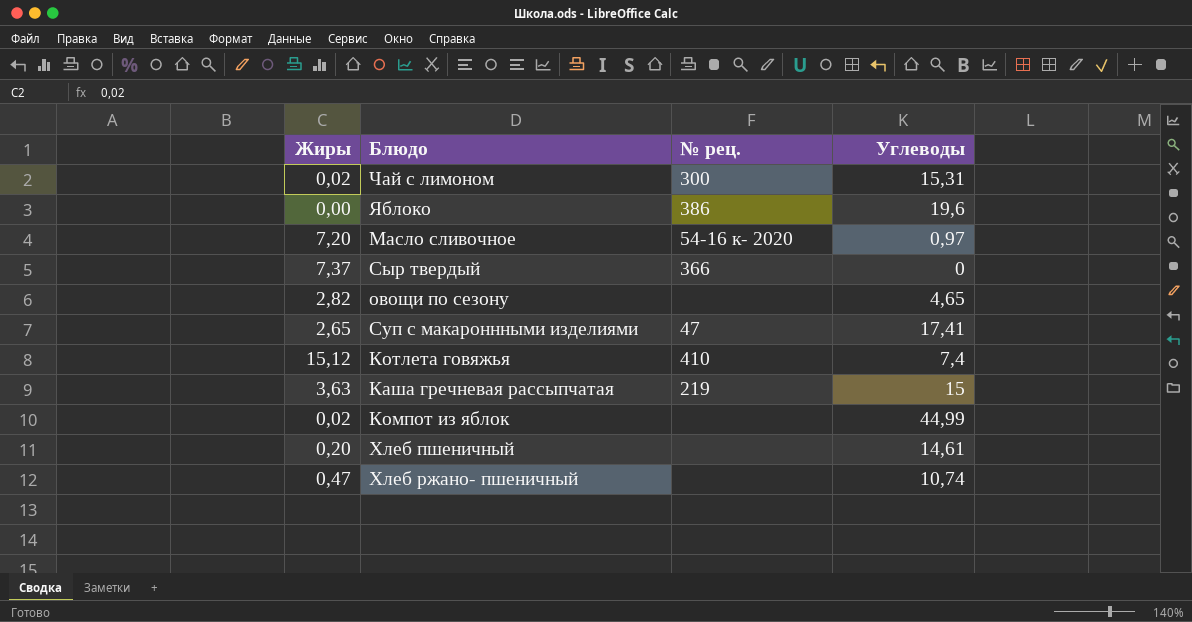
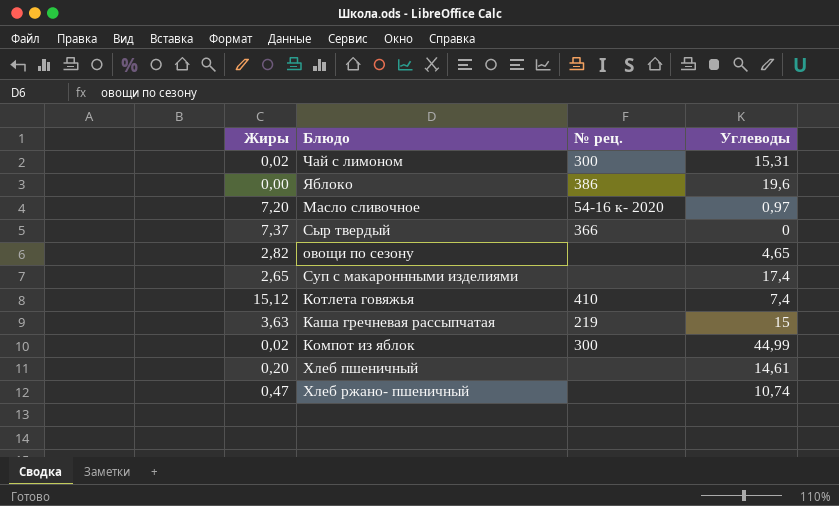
Суп с макароннными изделиями | № рец.: 47 -> none
Суп с макароннными изделиями | Углеводы: 17,41 -> 17,4
Компот из яблок | № рец.: none -> 300

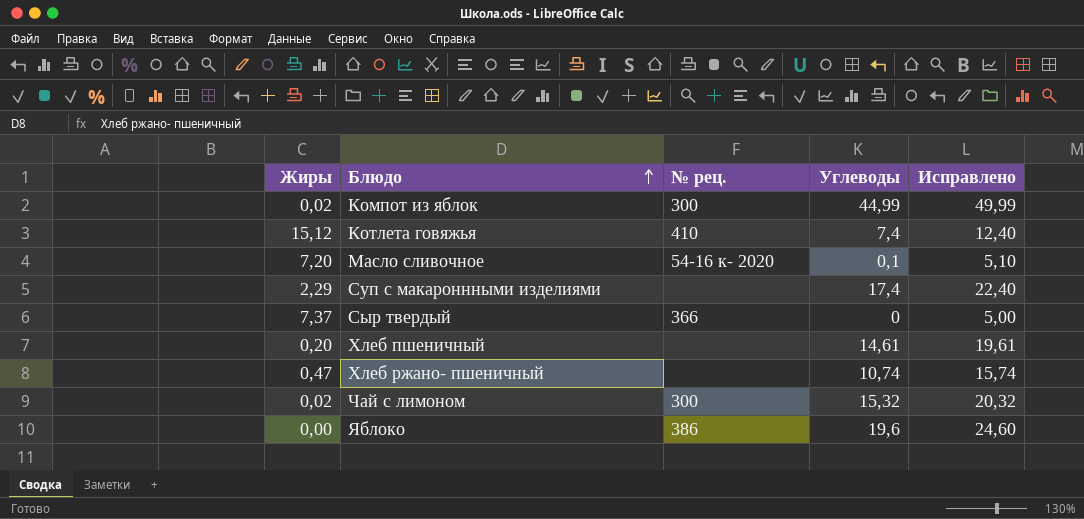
row order: none -> Блюдо ascending
column Исправлено | formula: none -> [Углеводы] + 5
row овощи по сезону: 2,82 | none | 4,65 -> none
row Каша гречневая рассыпчатая: 3,63 | 219 | 15 -> none
Масло сливочное | Углеводы: 0,97 -> 0,1
Суп с макароннными изделиями | Жиры: 2,65 -> 2,29
Чай с лимоном | Углеводы: 15,31 -> 15,32

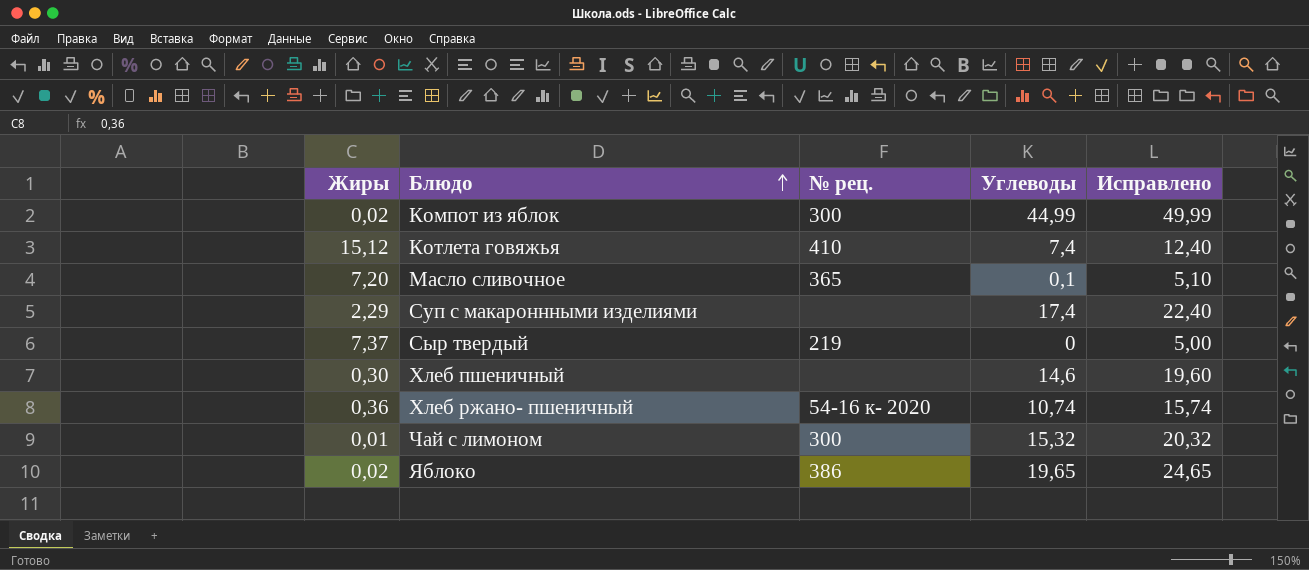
Масло сливочное | № рец.: 54-16 к- 2020 -> 365
Сыр твердый | № рец.: 366 -> 219
Хлеб пшеничный | Жиры: 0,20 -> 0,30
Хлеб пшеничный | Углеводы: 14,61 -> 14,6
Хлеб пшеничный | Исправлено: 19,61 -> 19,60
Хлеб ржано- пшеничный | Жиры: 0,47 -> 0,36
Хлеб ржано- пшеничный | № рец.: none -> 54-16 к- 2020
Чай с лимоном | Жиры: 0,02 -> 0,01
Яблоко | Жиры: 0,00 -> 0,02
Яблоко | Углеводы: 19,6 -> 19,65
Яблоко | Исправлено: 24,60 -> 24,65

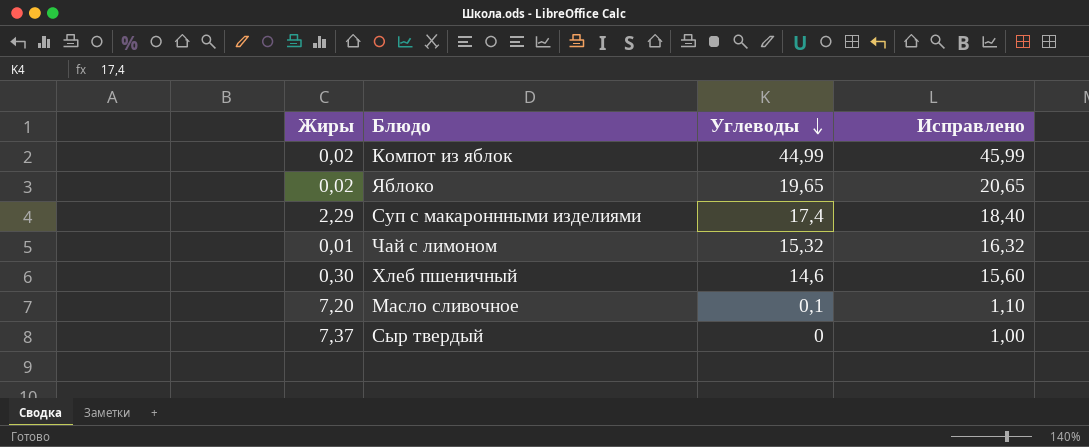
row order: Блюдо ascending -> Углеводы descending
column № рец. | position: 3 -> none
column Исправлено | formula: [Углеводы] + 5 -> [Углеводы] + 1
row Котлета говяжья: 15,12 | 410 | 7,4 | 12,40 -> none
row Хлеб ржано- пшеничный: 0,36 | 54-16 к- 2020 | 10,74 | 15,74 -> none

